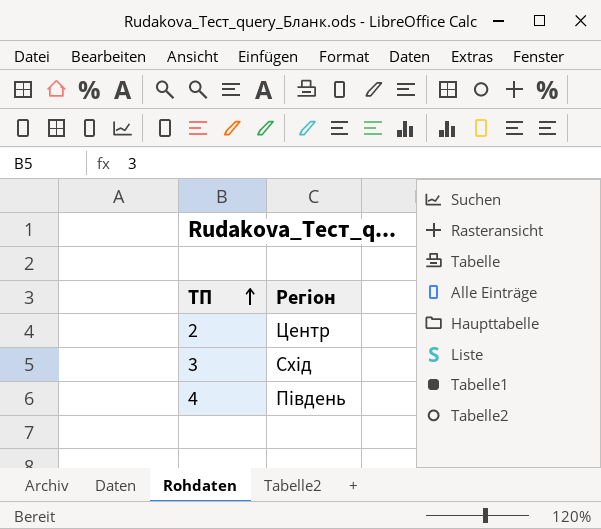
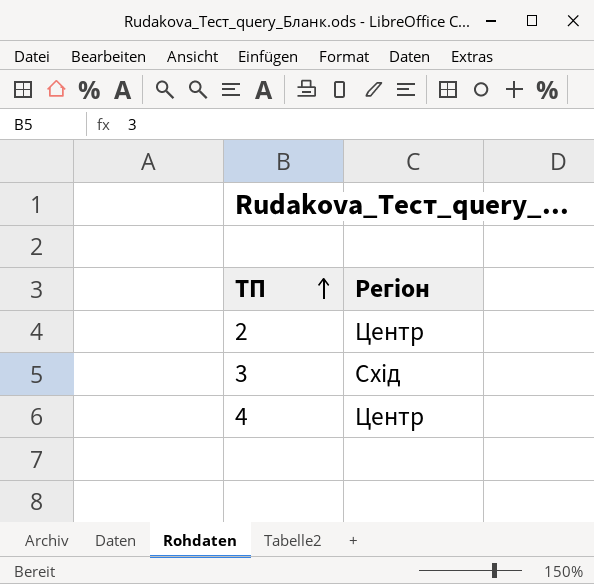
4 | Регіон: Південь -> Центр

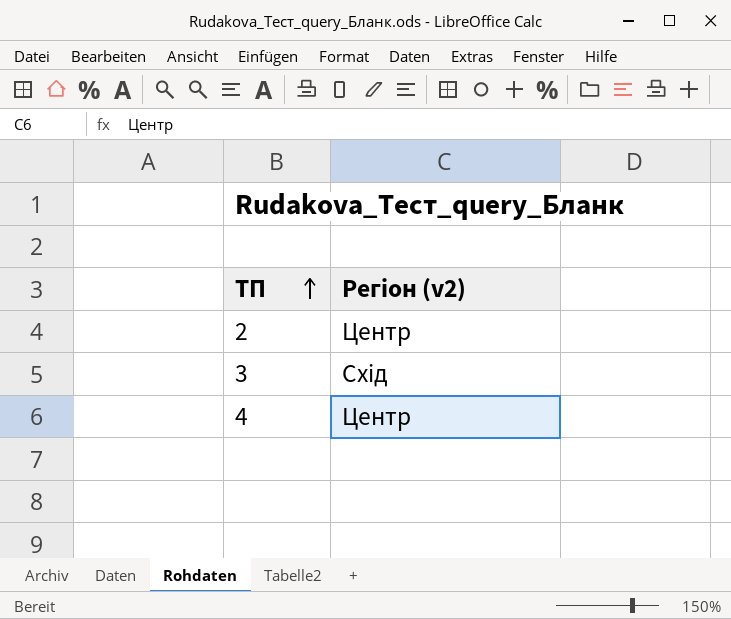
column name: Регіон -> Регіон (v2)

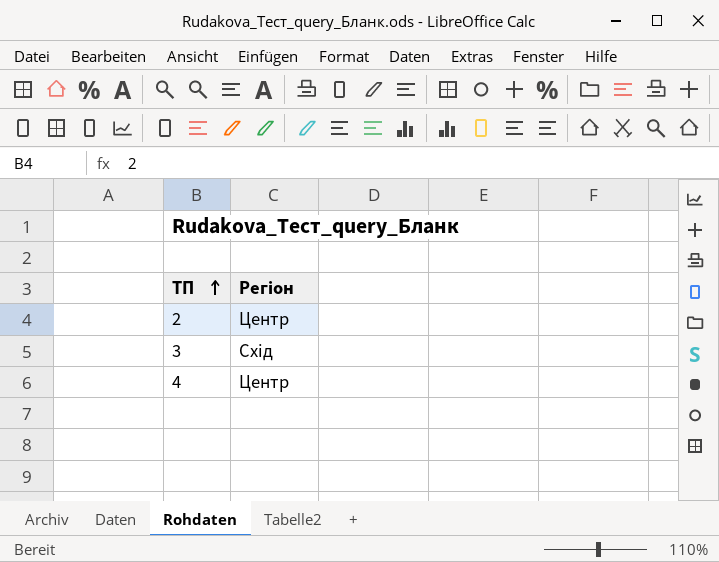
column name: Регіон (v2) -> Регіон

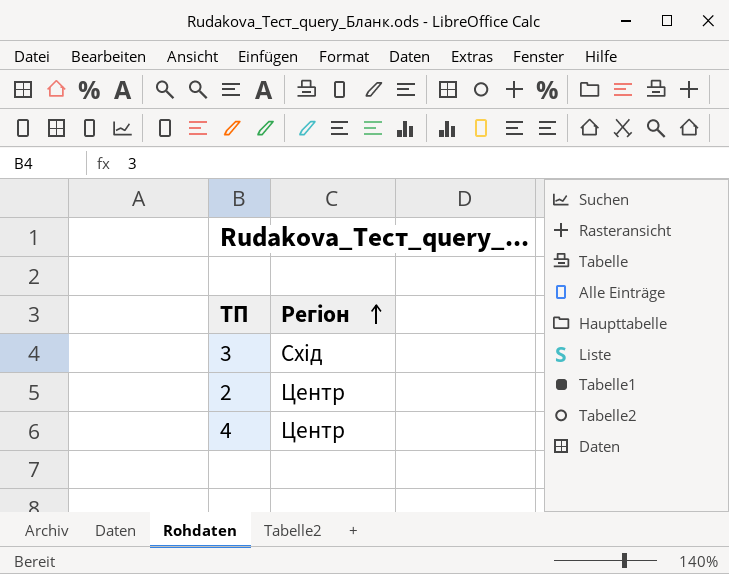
row order: ТП ascending -> Регіон ascending

